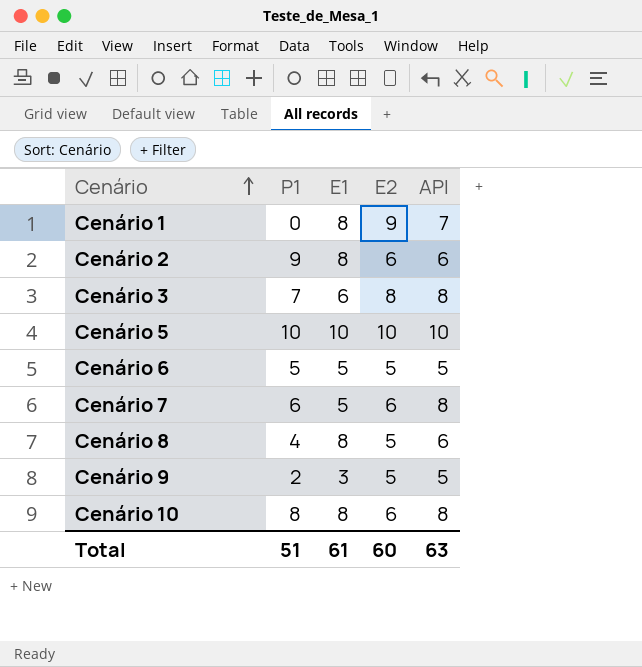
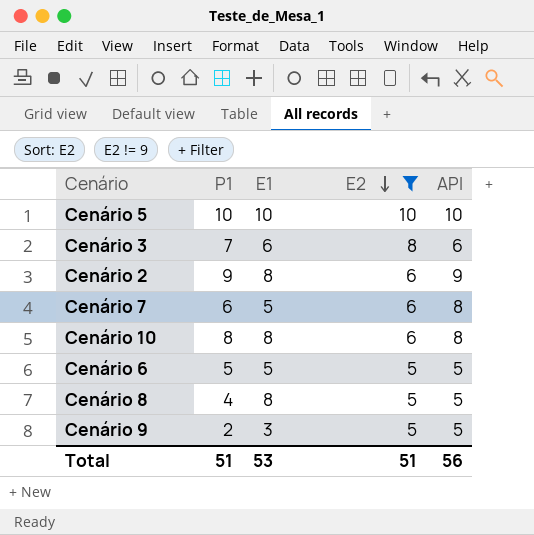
filter: none -> E2 != 9
row order: Cenário ascending -> E2 descending
Cenário 3 | API: 8 -> 6
Cenário 2 | API: 6 -> 9
Cenário 8 | API: 6 -> 5
Total | E1: 61 -> 53
Total | E2: 60 -> 51
Total | API: 63 -> 56

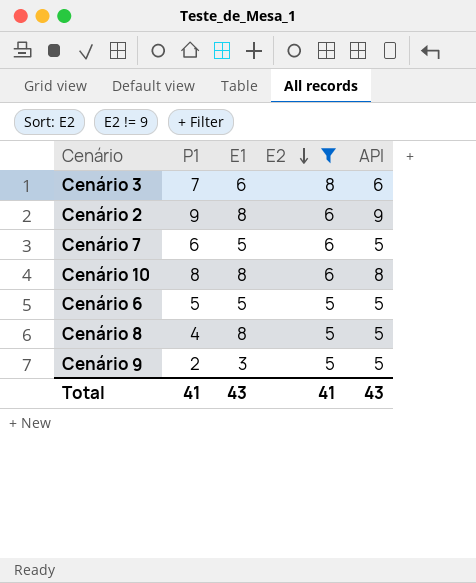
row Cenário 5: 10 | 10 | 10 | 10 -> none
Cenário 7 | API: 8 -> 5
Total | P1: 51 -> 41
Total | E1: 53 -> 43
Total | E2: 51 -> 41
Total | API: 56 -> 43

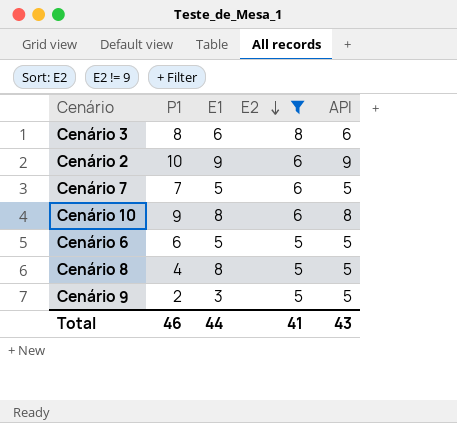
Cenário 3 | P1: 7 -> 8
Cenário 2 | P1: 9 -> 10
Cenário 2 | E1: 8 -> 9
Cenário 7 | P1: 6 -> 7
Cenário 10 | P1: 8 -> 9
Cenário 6 | P1: 5 -> 6
Total | P1: 41 -> 46
Total | E1: 43 -> 44

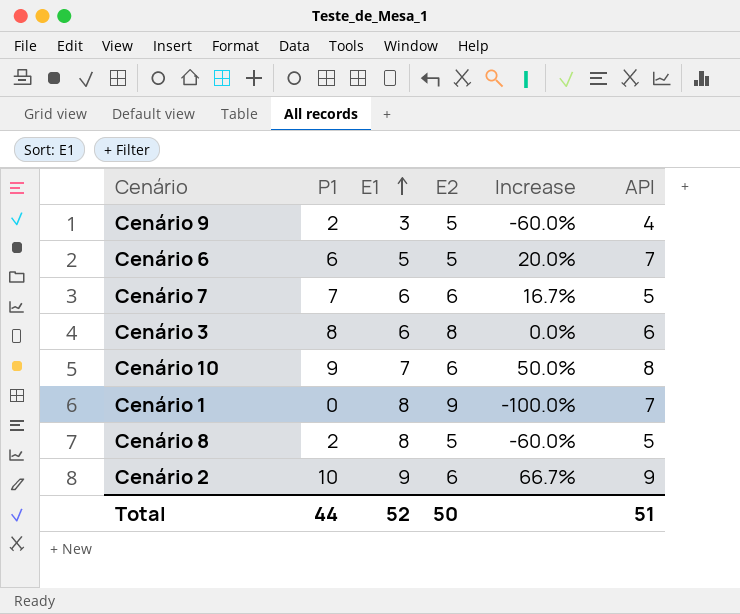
filter: E2 != 9 -> none
row order: E2 descending -> E1 ascending
column Increase | formula: none -> ([P1] - [E2]) / [E2]
Cenário 9 | API: 5 -> 4
Cenário 6 | API: 5 -> 7
Cenário 7 | E1: 5 -> 6
Cenário 10 | E1: 8 -> 7
Cenário 8 | P1: 4 -> 2
Total | P1: 46 -> 44
Total | E1: 44 -> 52
Total | E2: 41 -> 50
Total | API: 43 -> 51

